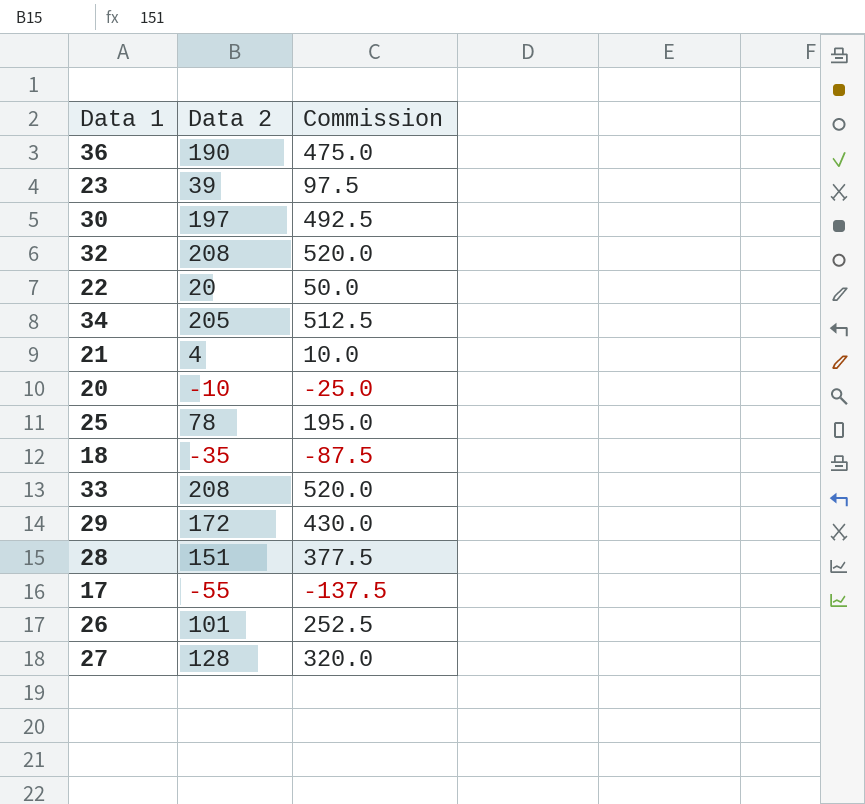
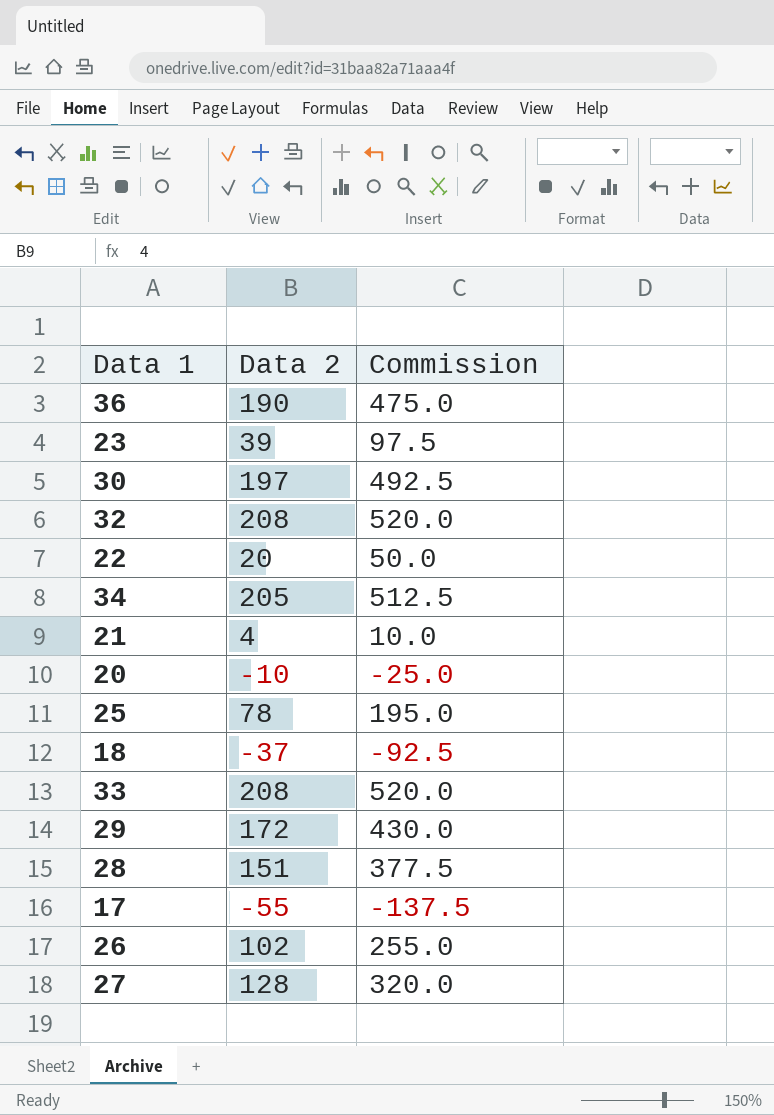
18 | Data 2: -35 -> -37
18 | Commission: -87.5 -> -92.5
26 | Data 2: 101 -> 102
26 | Commission: 252.5 -> 255.0

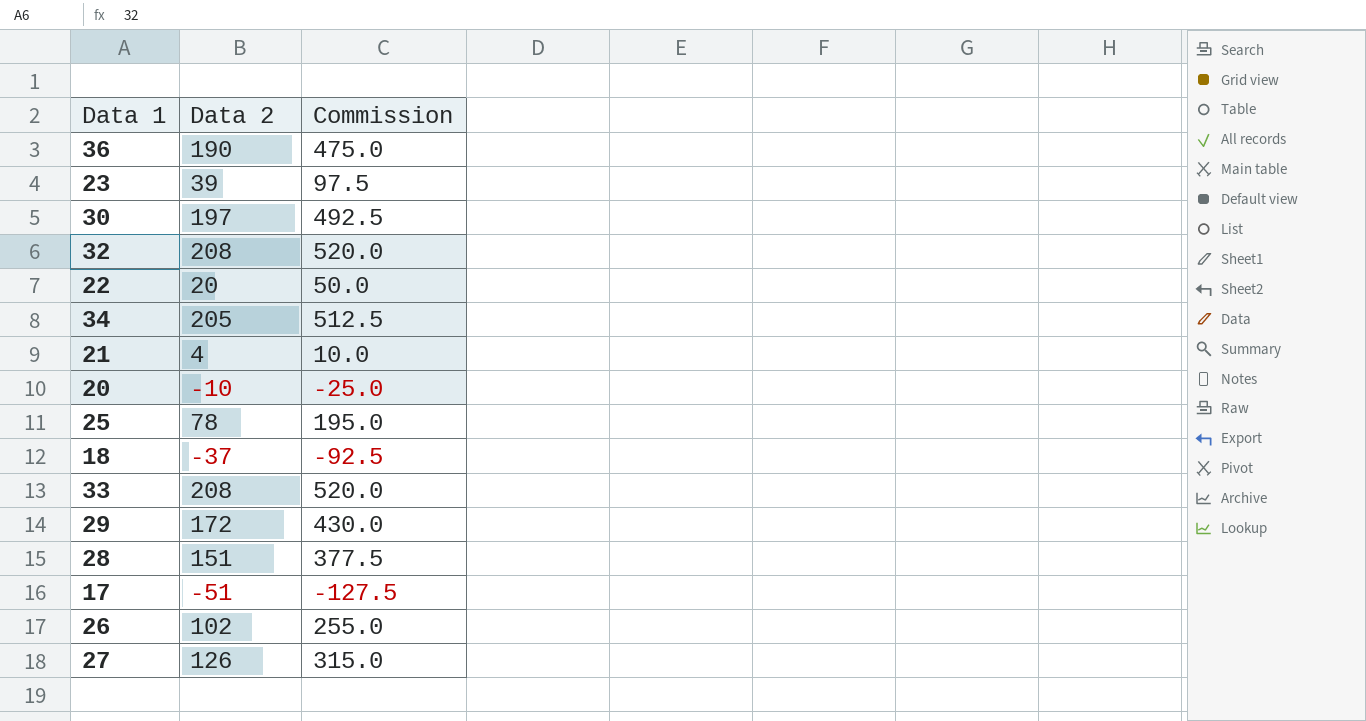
17 | Data 2: -55 -> -51
17 | Commission: -137.5 -> -127.5
27 | Data 2: 128 -> 126
27 | Commission: 320.0 -> 315.0

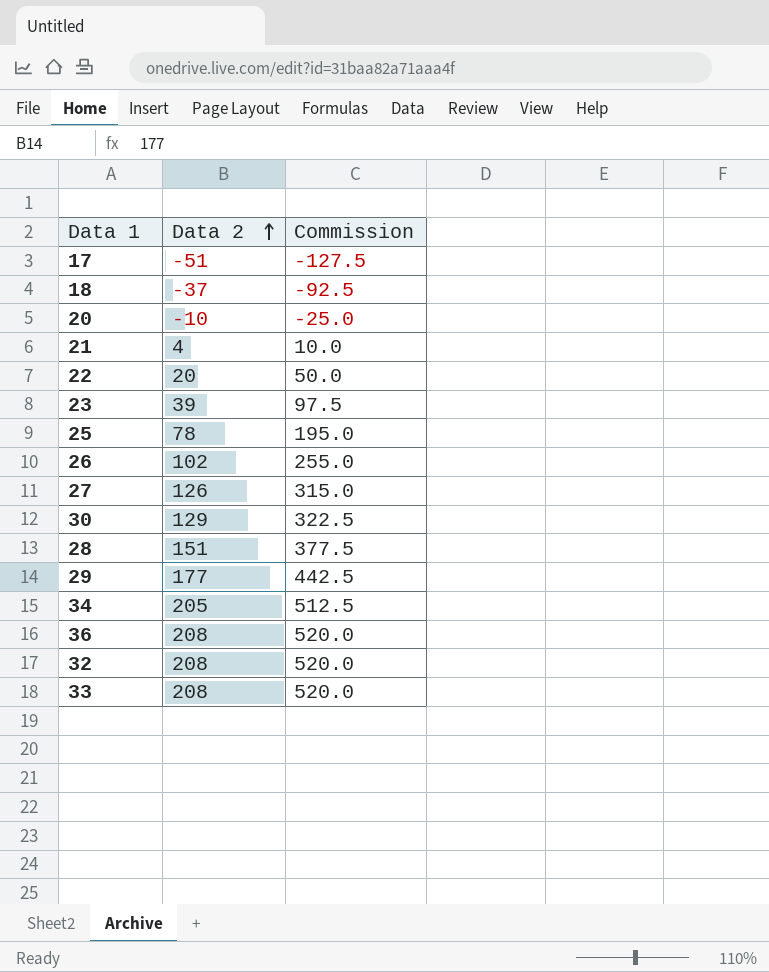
row order: none -> Data 2 ascending
30 | Data 2: 197 -> 129
30 | Commission: 492.5 -> 322.5
29 | Data 2: 172 -> 177
29 | Commission: 430.0 -> 442.5
36 | Data 2: 190 -> 208
36 | Commission: 475.0 -> 520.0

